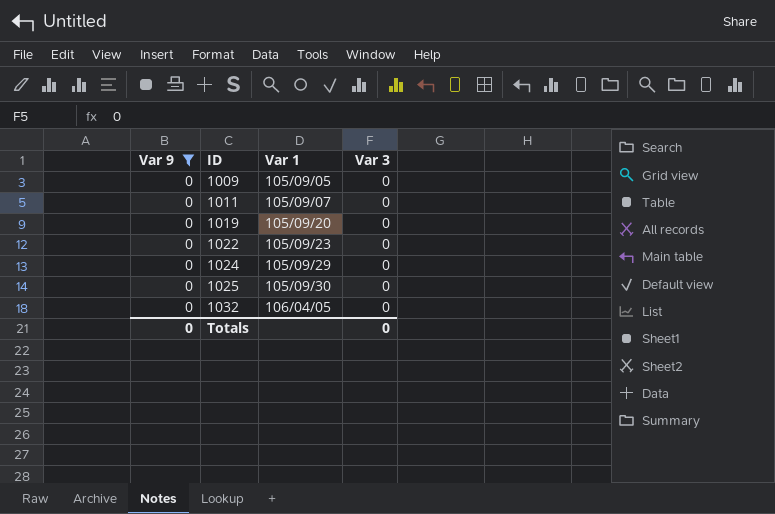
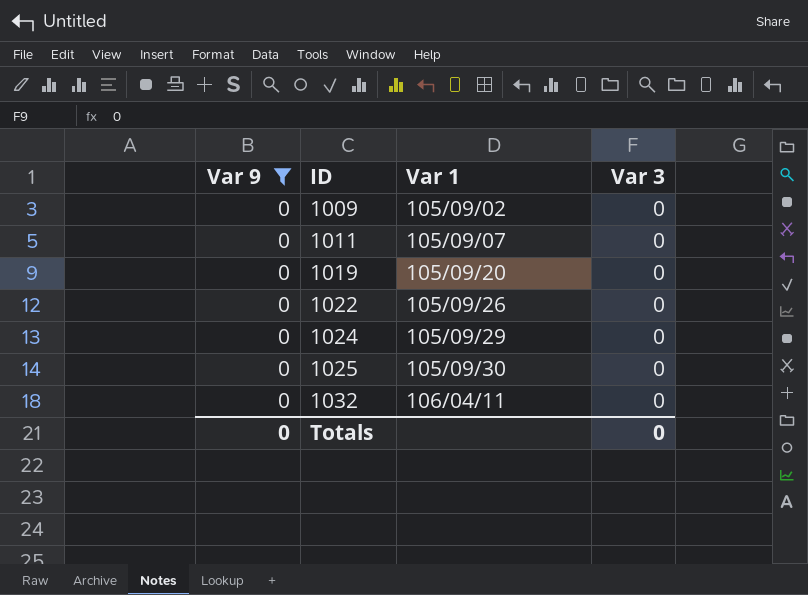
1009 | Var 1: 105/09/05 -> 105/09/02
1022 | Var 1: 105/09/23 -> 105/09/26
1032 | Var 1: 106/04/05 -> 106/04/11

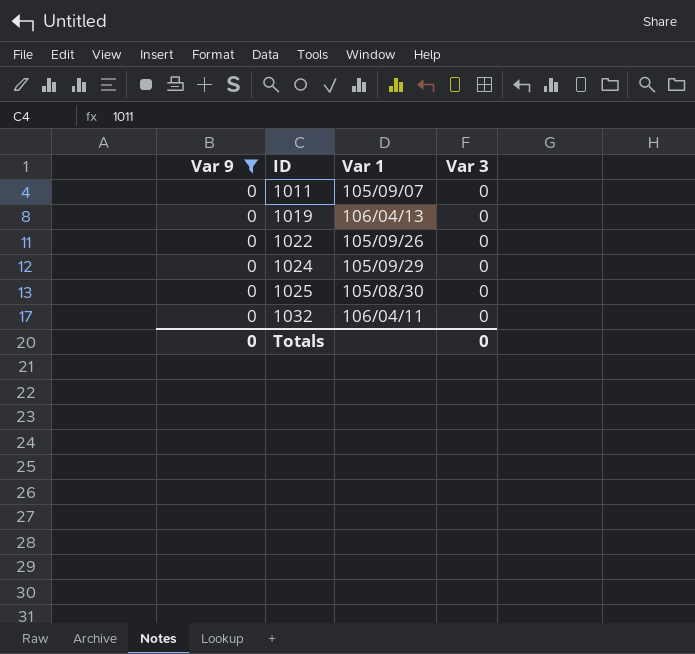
row 1009: 0 | 105/09/02 | 0 -> none
1019 | Var 1: 105/09/20 -> 106/04/13
1025 | Var 1: 105/09/30 -> 105/08/30

